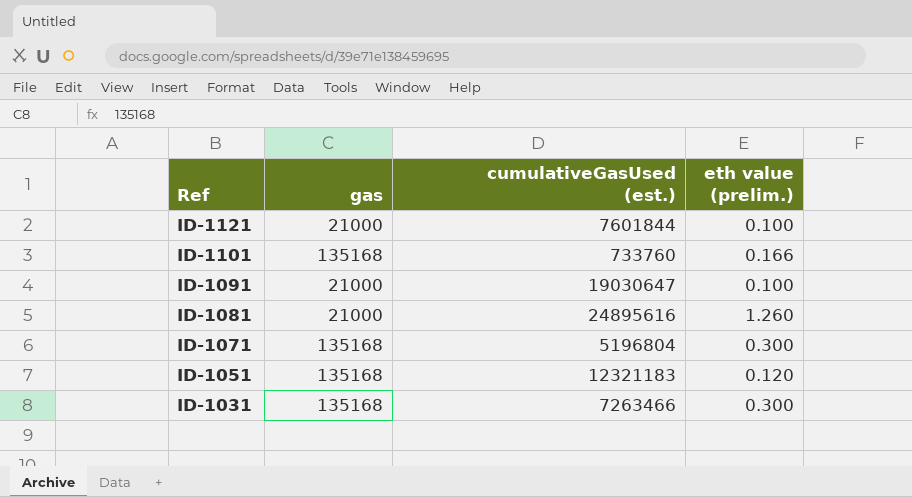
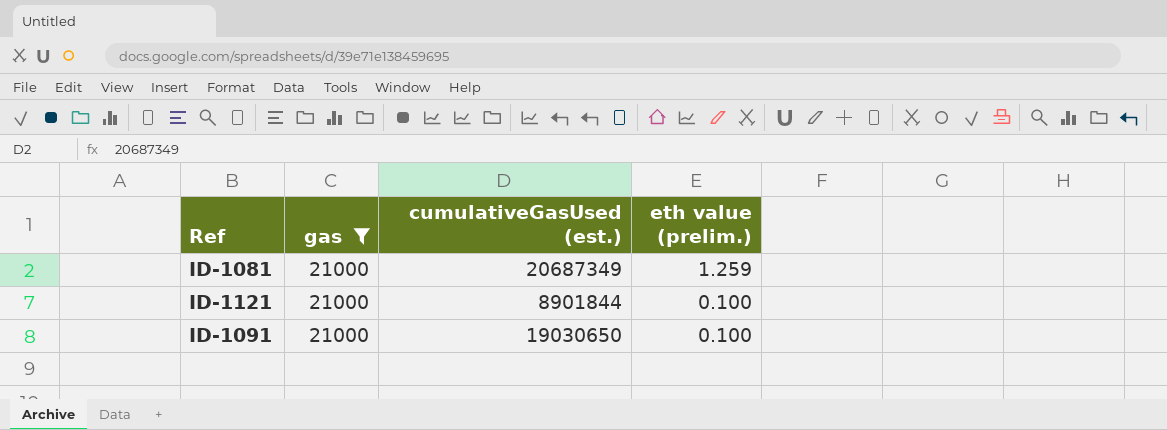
filter: none -> gas = 21000
row order: Ref descending -> eth value (prelim.) descending
ID-1081 | cumulativeGasUsed (est.): 24895616 -> 20687349
ID-1081 | eth value (prelim.): 1.260 -> 1.259
ID-1121 | cumulativeGasUsed (est.): 7601844 -> 8901844
ID-1091 | cumulativeGasUsed (est.): 19030647 -> 19030650

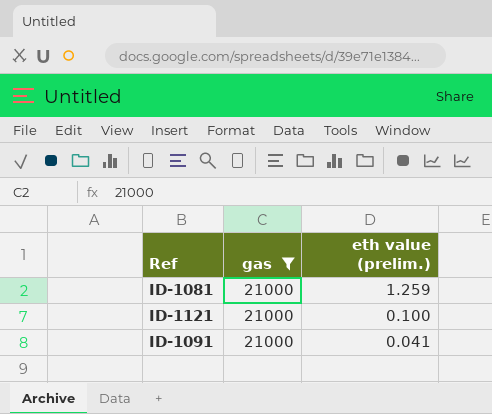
column cumulativeGasUsed (est.) | position: 3 -> none
ID-1091 | eth value (prelim.): 0.100 -> 0.041

